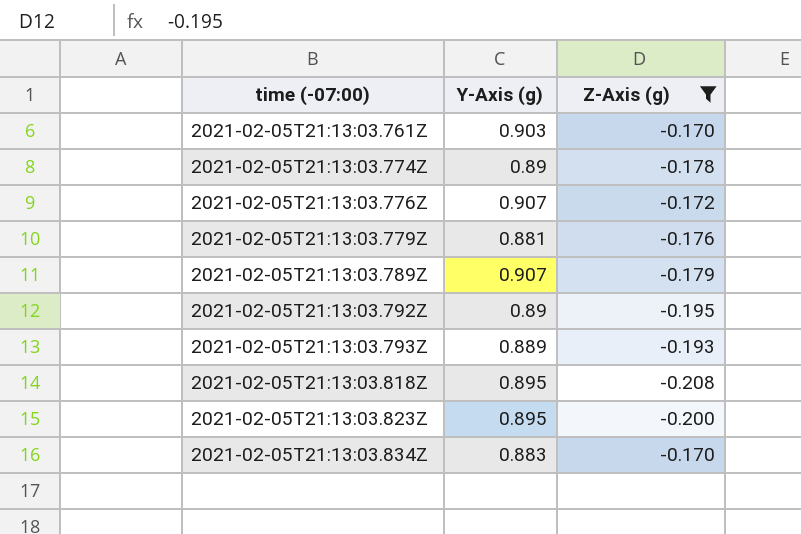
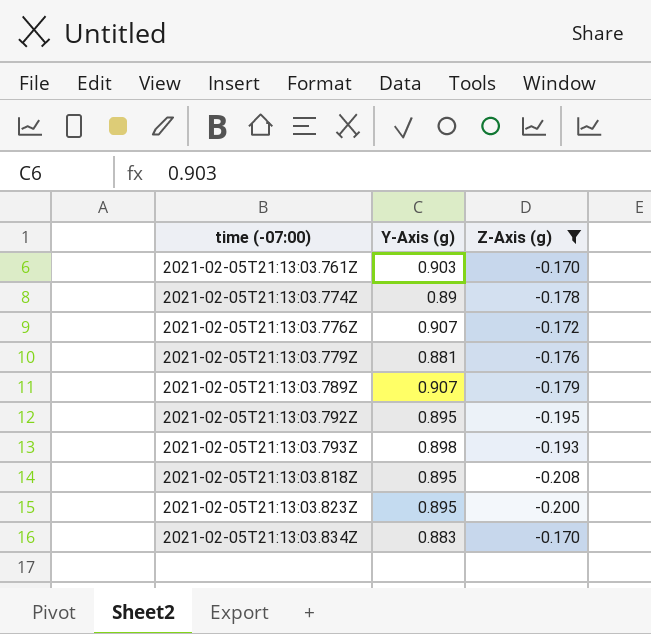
2021-02-05T21:13:03.792Z | Y-Axis (g): 0.89 -> 0.895
2021-02-05T21:13:03.793Z | Y-Axis (g): 0.889 -> 0.898

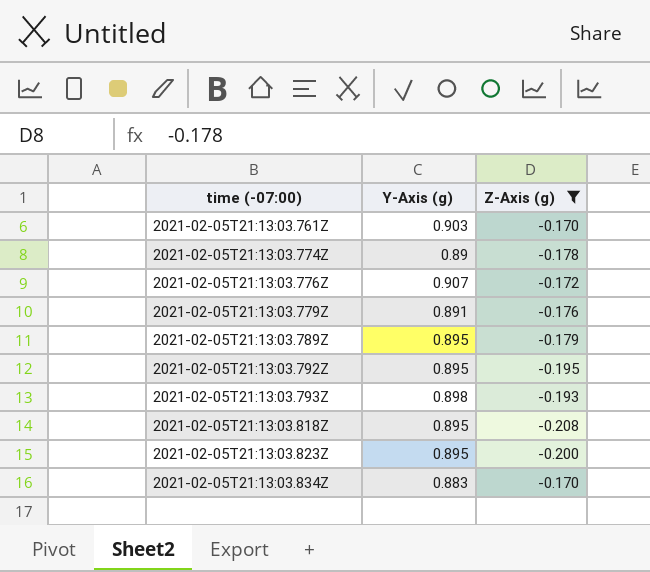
2021-02-05T21:13:03.779Z | Y-Axis (g): 0.881 -> 0.891
2021-02-05T21:13:03.789Z | Y-Axis (g): 0.907 -> 0.895

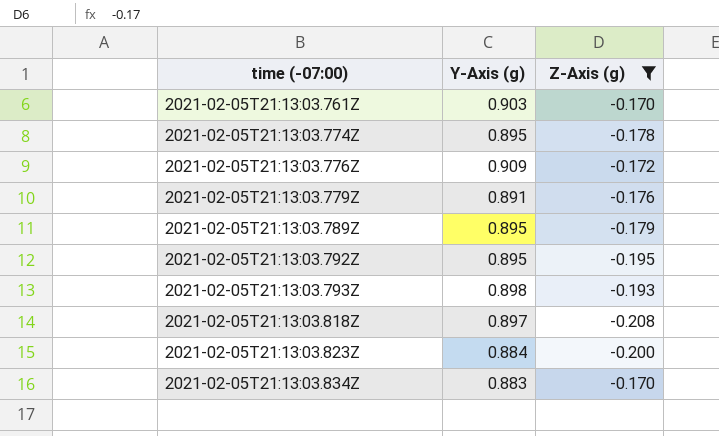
2021-02-05T21:13:03.774Z | Y-Axis (g): 0.89 -> 0.895
2021-02-05T21:13:03.776Z | Y-Axis (g): 0.907 -> 0.909
2021-02-05T21:13:03.818Z | Y-Axis (g): 0.895 -> 0.897
2021-02-05T21:13:03.823Z | Y-Axis (g): 0.895 -> 0.884

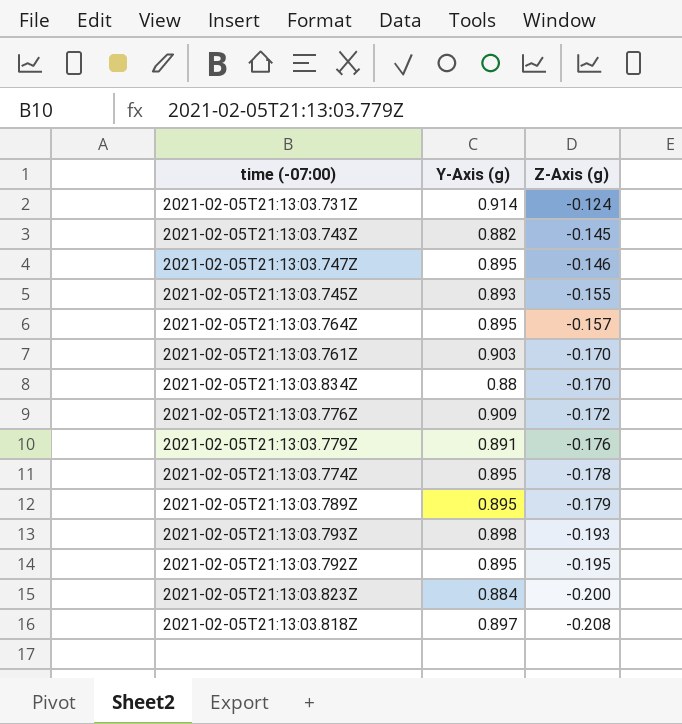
filter: Z-Axis (g) <= -0.170 -> none
row order: time (-07:00) ascending -> Z-Axis (g) descending
2021-02-05T21:13:03.834Z | Y-Axis (g): 0.883 -> 0.88

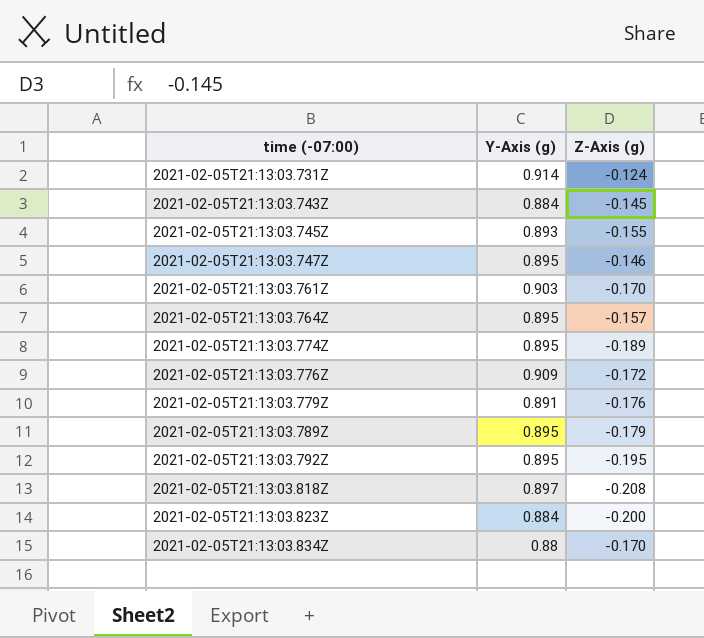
row order: Z-Axis (g) descending -> time (-07:00) ascending
row 2021-02-05T21:13:03.793Z: 0.898 | -0.193 -> none
2021-02-05T21:13:03.743Z | Y-Axis (g): 0.882 -> 0.884
2021-02-05T21:13:03.774Z | Z-Axis (g): -0.178 -> -0.189

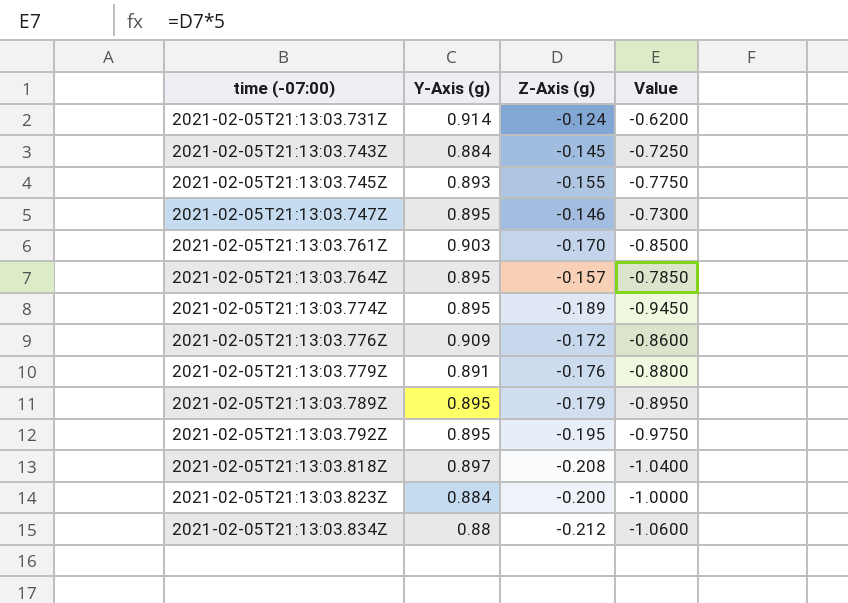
column Value | formula: none -> [Z-Axis (g)] * 5
2021-02-05T21:13:03.834Z | Z-Axis (g): -0.170 -> -0.212

